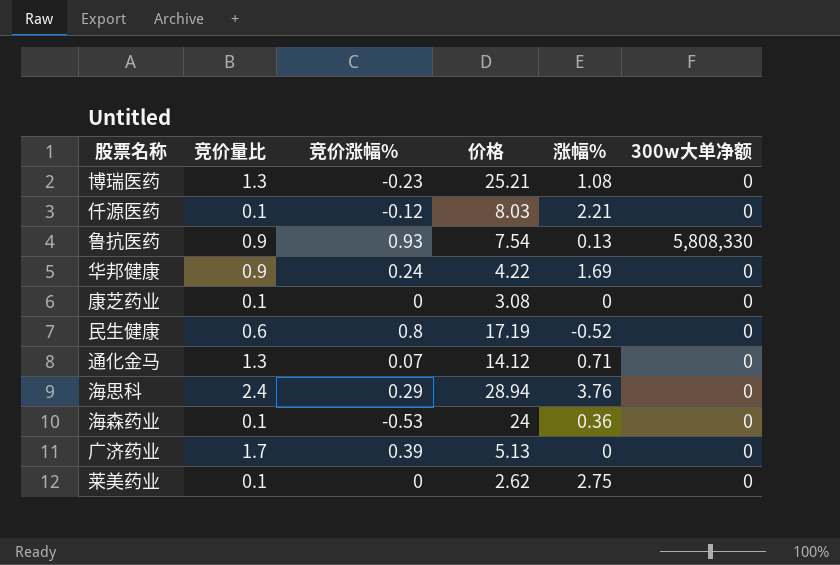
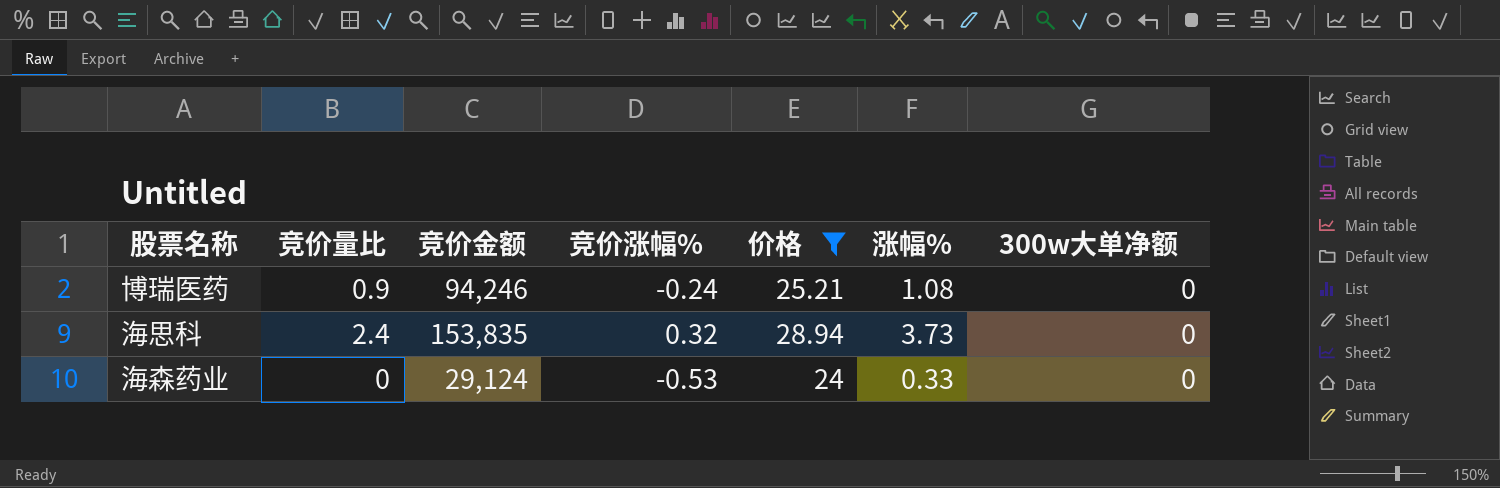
filter: none -> 价格 >= 24
column 竞价金额 | position: none -> 3
博瑞医药 | 竞价量比: 1.3 -> 0.9
博瑞医药 | 竞价涨幅%: -0.23 -> -0.24
海思科 | 竞价涨幅%: 0.29 -> 0.32
海思科 | 涨幅%: 3.76 -> 3.73
海森药业 | 竞价量比: 0.1 -> 0
海森药业 | 涨幅%: 0.36 -> 0.33

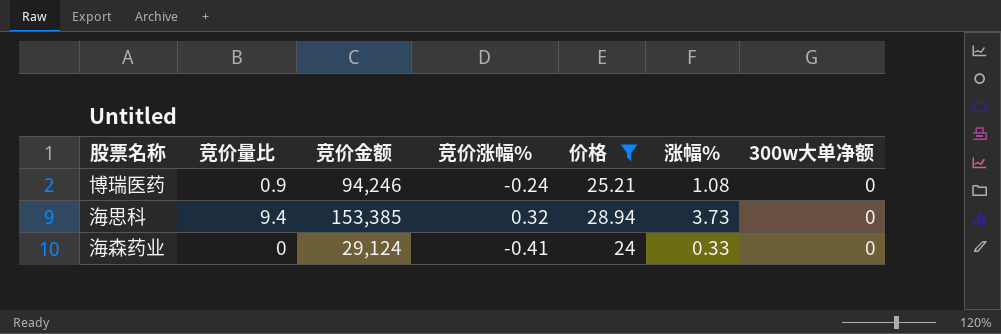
海思科 | 竞价量比: 2.4 -> 9.4
海思科 | 竞价金额: 153,835 -> 153,385
海森药业 | 竞价涨幅%: -0.53 -> -0.41

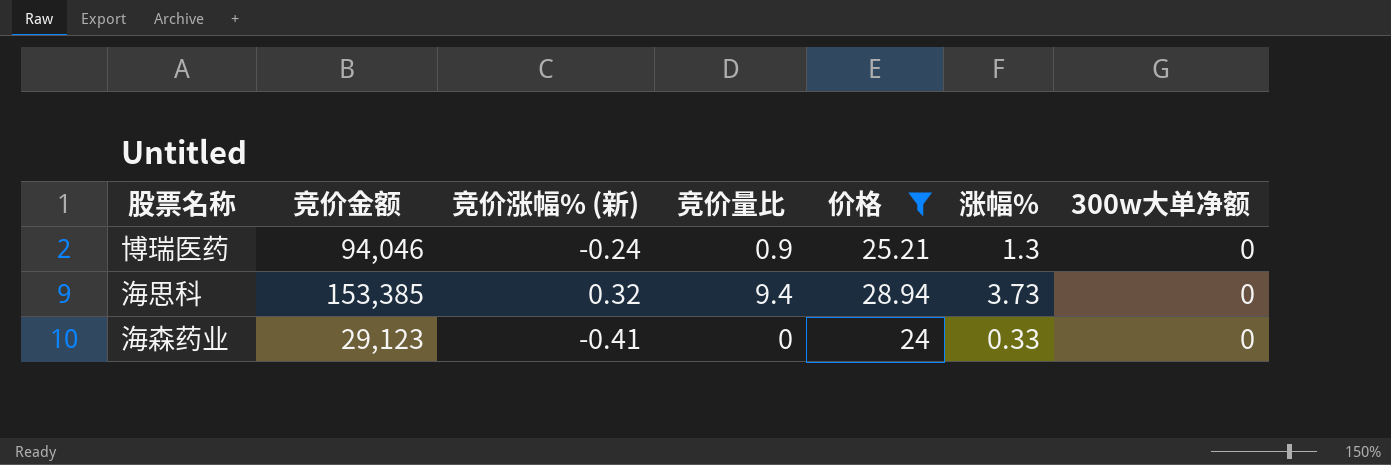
column name: 竞价涨幅% -> 竞价涨幅% (新)
column 竞价量比 | position: 2 -> 4
博瑞医药 | 竞价金额: 94,246 -> 94,046
博瑞医药 | 涨幅%: 1.08 -> 1.3
海森药业 | 竞价金额: 29,124 -> 29,123

